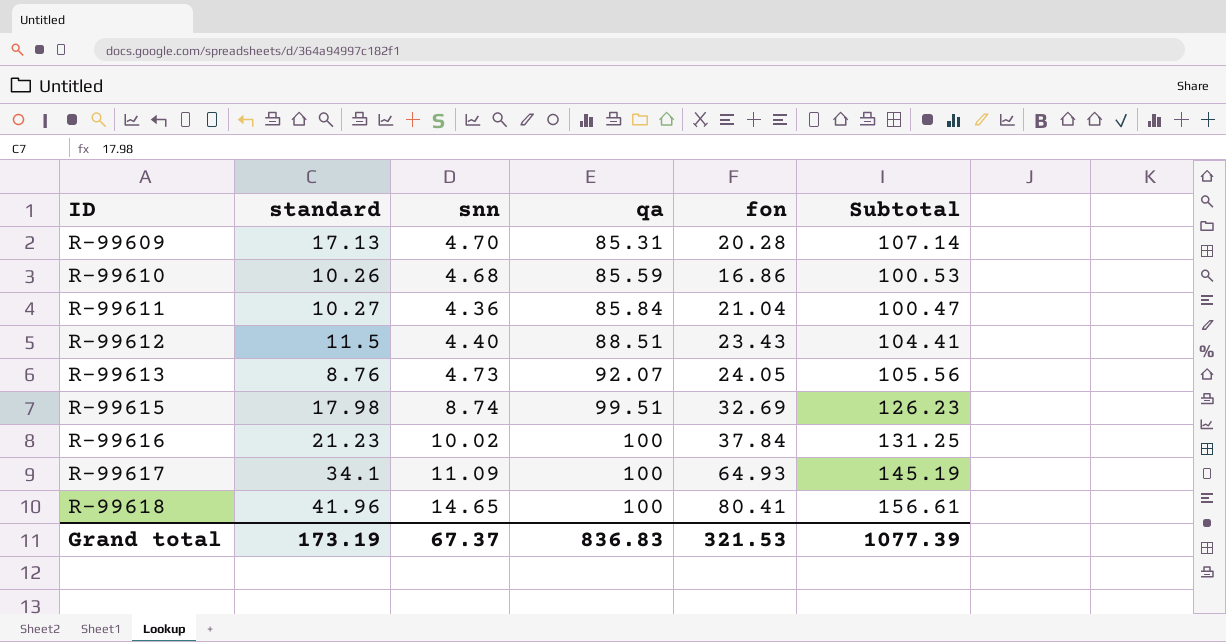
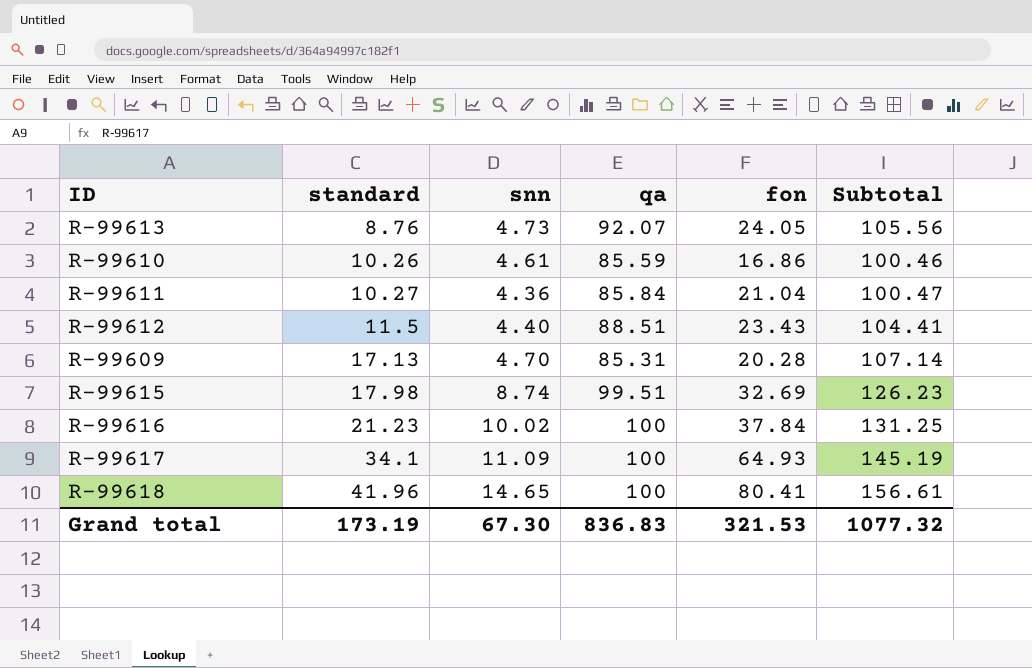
row order: ID ascending -> standard ascending
R-99610 | snn: 4.68 -> 4.61
R-99610 | Subtotal: 100.53 -> 100.46
Grand total | snn: 67.37 -> 67.30
Grand total | Subtotal: 1077.39 -> 1077.32

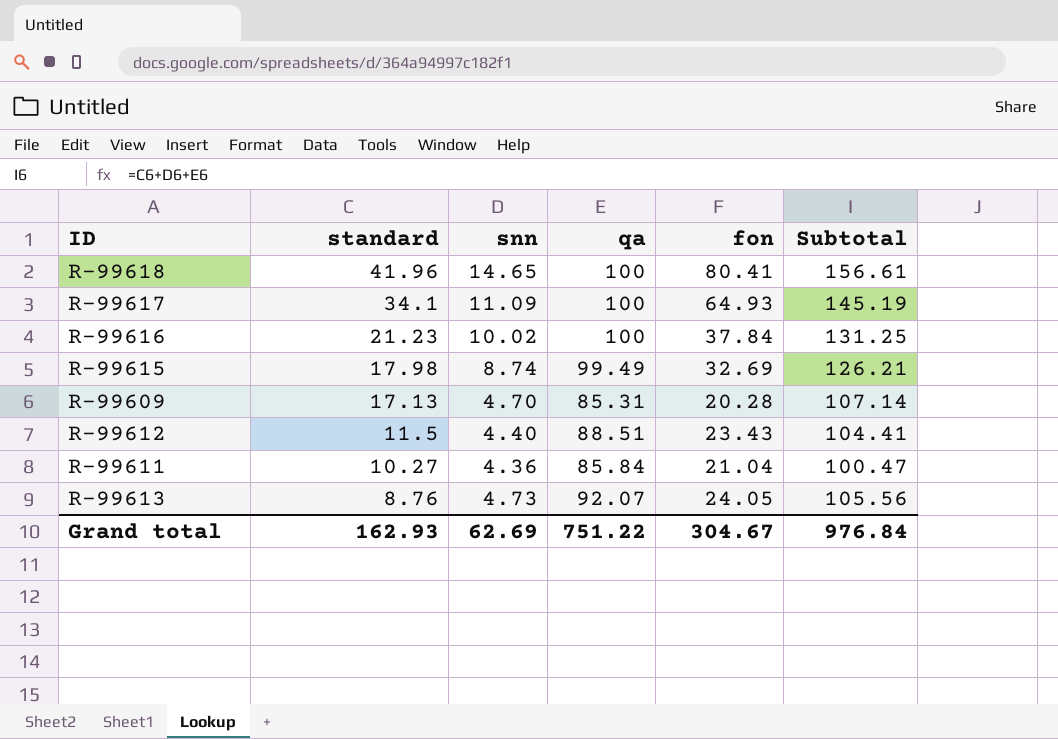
row order: standard ascending -> standard descending
row R-99610: 10.26 | 4.61 | 85.59 | 16.86 | 100.46 -> none
R-99615 | qa: 99.51 -> 99.49
R-99615 | Subtotal: 126.23 -> 126.21
Grand total | standard: 173.19 -> 162.93
Grand total | snn: 67.30 -> 62.69
Grand total | qa: 836.83 -> 751.22
Grand total | fon: 321.53 -> 304.67
Grand total | Subtotal: 1077.32 -> 976.84

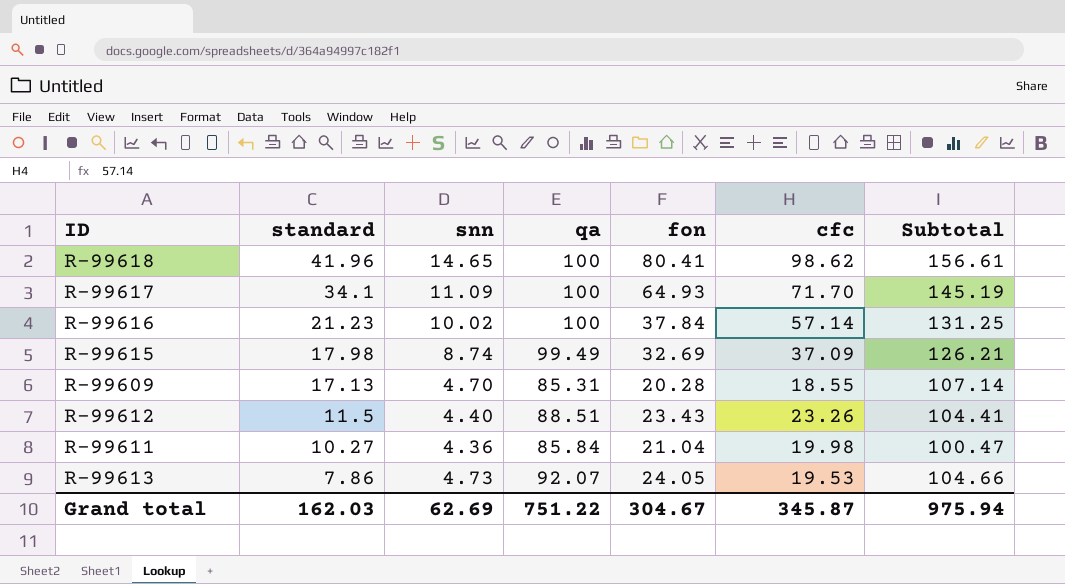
column cfc | position: none -> 6
R-99613 | standard: 8.76 -> 7.86
R-99613 | Subtotal: 105.56 -> 104.66
Grand total | standard: 162.93 -> 162.03
Grand total | Subtotal: 976.84 -> 975.94

